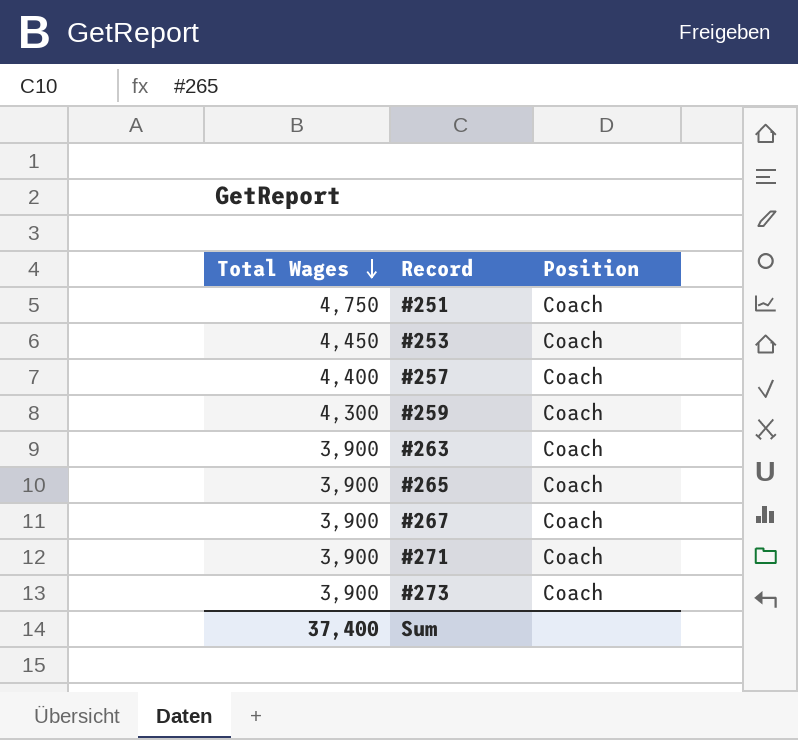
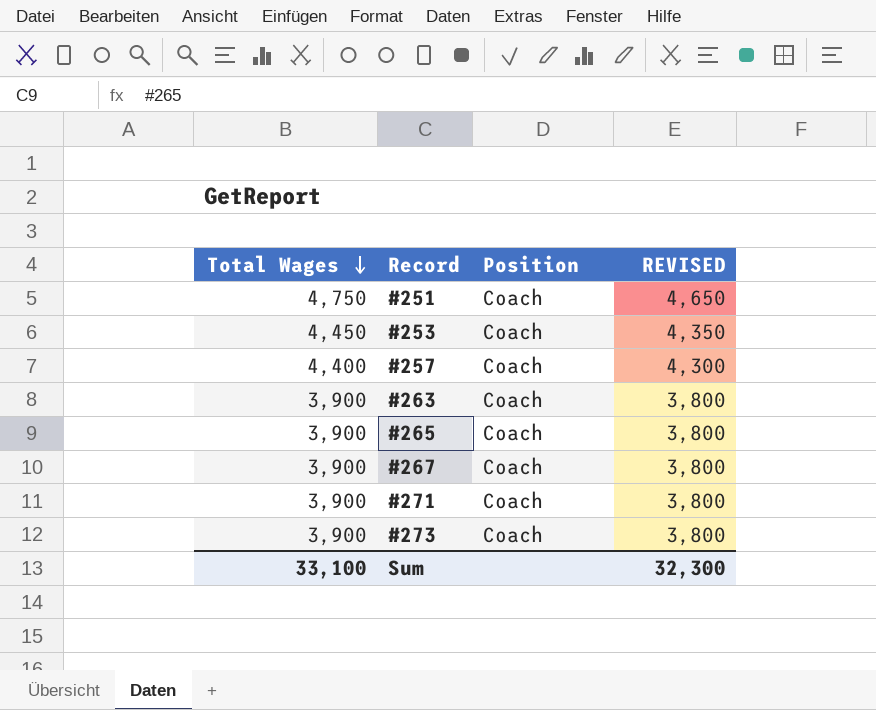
column REVISED | formula: none -> [Total Wages] - 100
row #259: 4,300 | Coach -> none
Sum | Total Wages: 37,400 -> 33,100

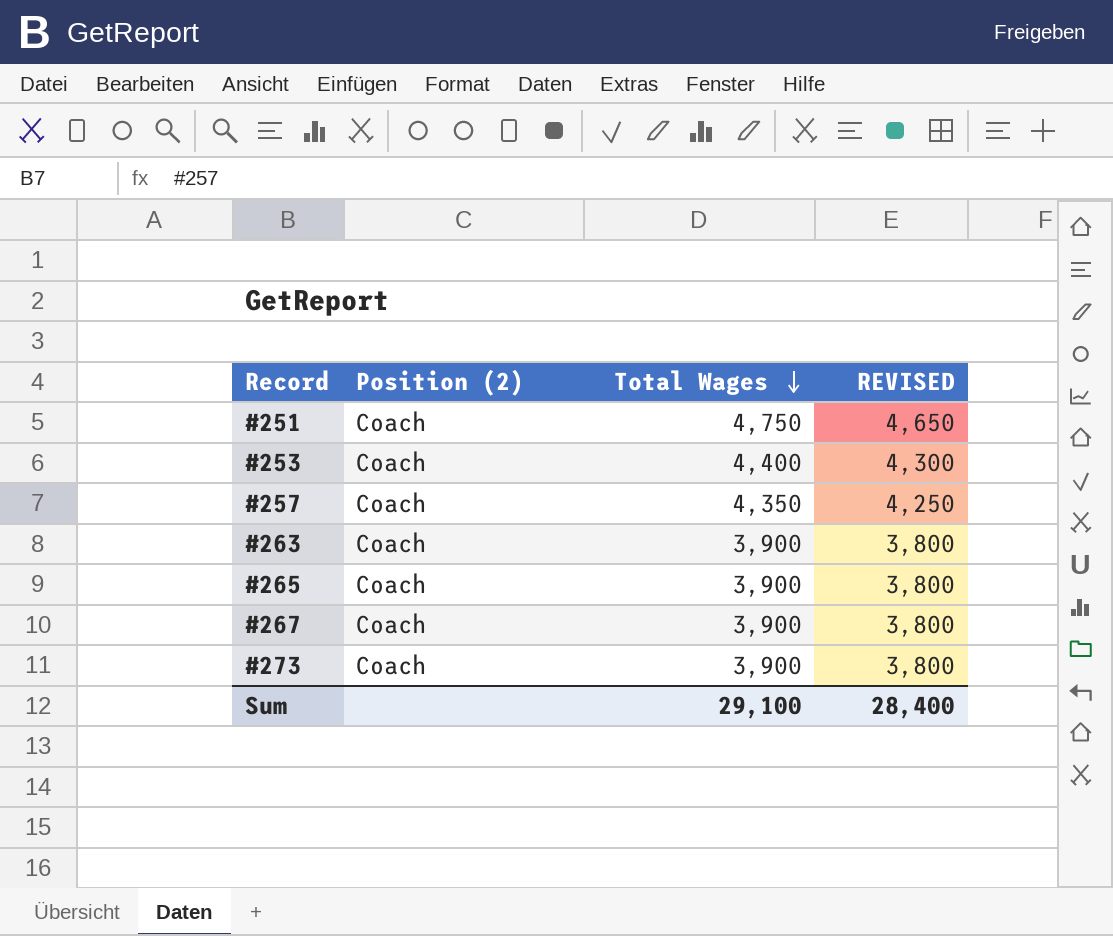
column name: Position -> Position (2)
column Total Wages | position: 1 -> 3
row #271: 3,900 | Coach | 3,800 -> none
#253 | Total Wages: 4,450 -> 4,400
#253 | REVISED: 4,350 -> 4,300
#257 | Total Wages: 4,400 -> 4,350
#257 | REVISED: 4,300 -> 4,250
Sum | Total Wages: 33,100 -> 29,100
Sum | REVISED: 32,300 -> 28,400

